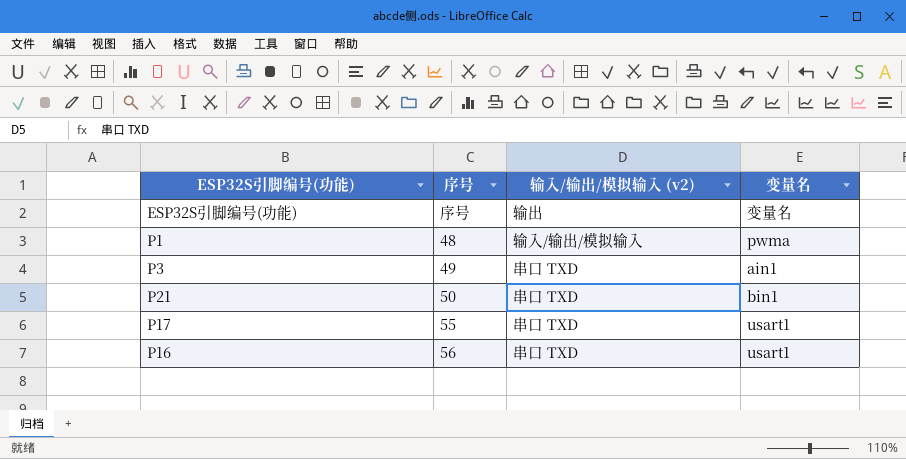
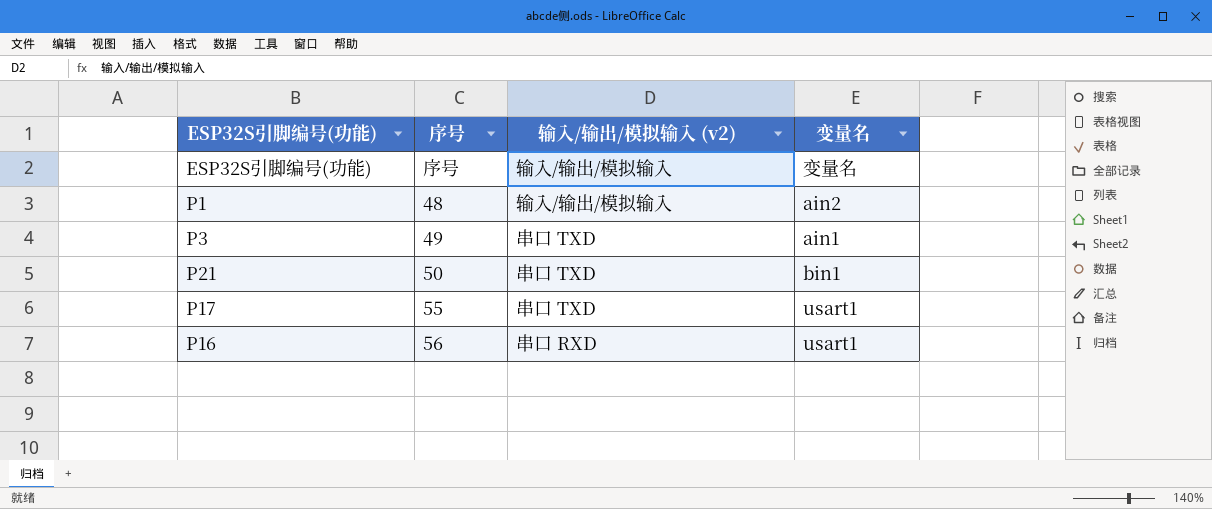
ESP32S引脚编号(功能) | 输入/输出/模拟输入 (v2): 输出 -> 输入/输出/模拟输入
P1 | 变量名: pwma -> ain2
P16 | 输入/输出/模拟输入 (v2): 串口 TXD -> 串口 RXD

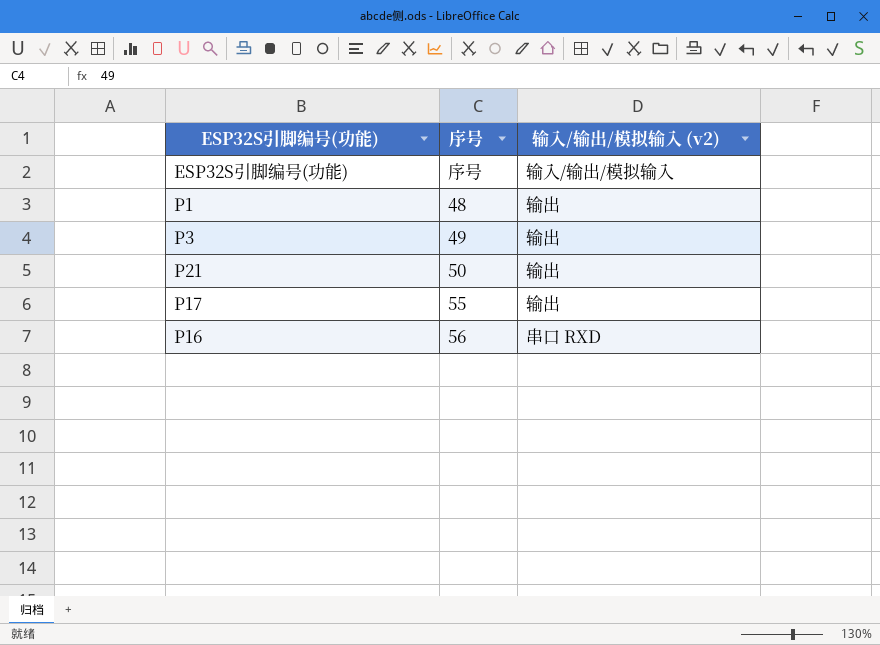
column 变量名 | position: 4 -> none
P1 | 输入/输出/模拟输入 (v2): 输入/输出/模拟输入 -> 输出
P3 | 输入/输出/模拟输入 (v2): 串口 TXD -> 输出
P21 | 输入/输出/模拟输入 (v2): 串口 TXD -> 输出
P17 | 输入/输出/模拟输入 (v2): 串口 TXD -> 输出

